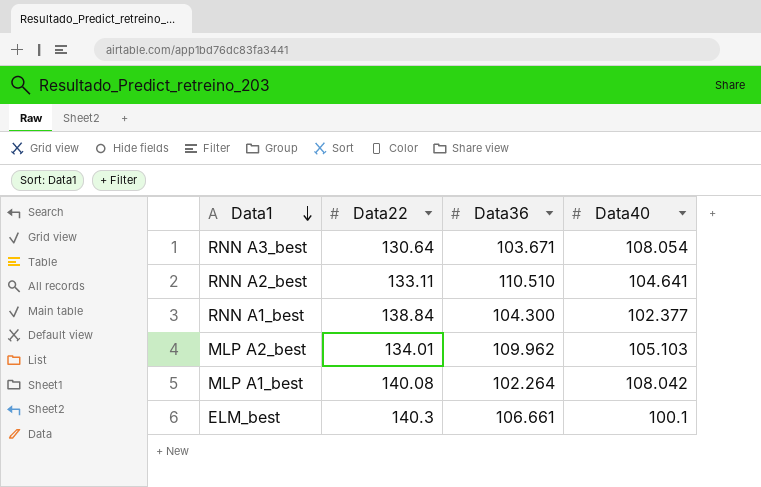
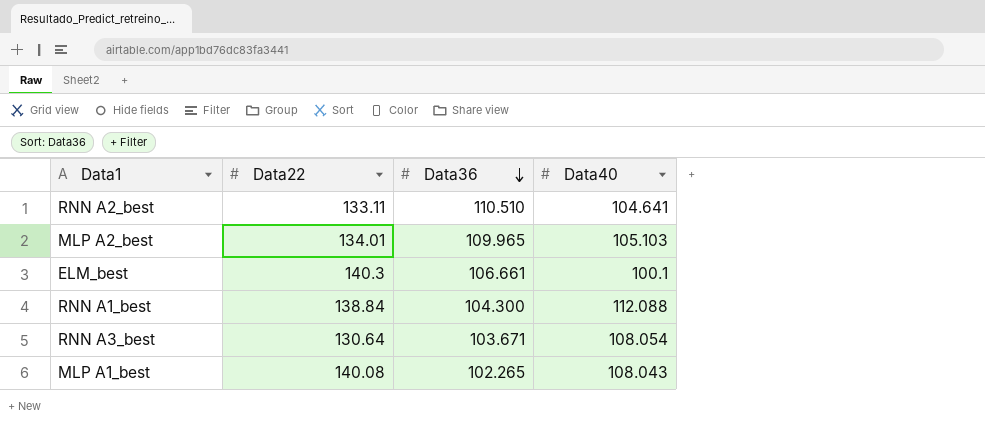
row order: Data1 descending -> Data36 descending
MLP A2_best | Data36: 109.962 -> 109.965
RNN A1_best | Data40: 102.377 -> 112.088
MLP A1_best | Data36: 102.264 -> 102.265
MLP A1_best | Data40: 108.042 -> 108.043

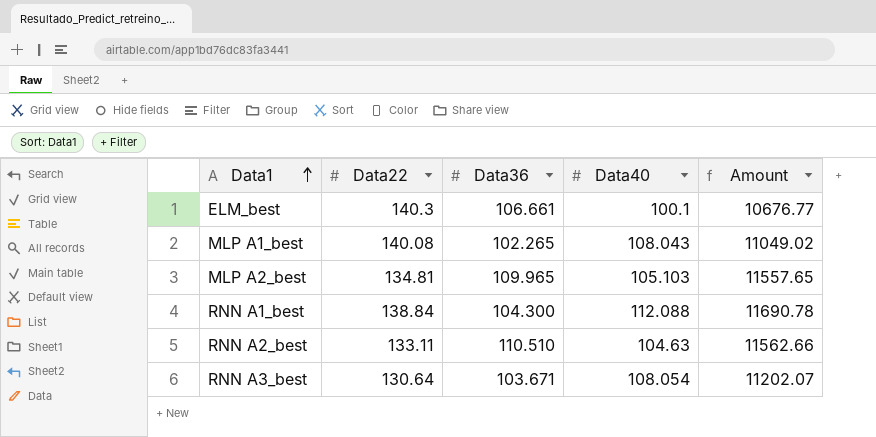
row order: Data36 descending -> Data1 ascending
column Amount | formula: none -> [Data36] * [Data40]
MLP A2_best | Data22: 134.01 -> 134.81
RNN A2_best | Data40: 104.641 -> 104.63

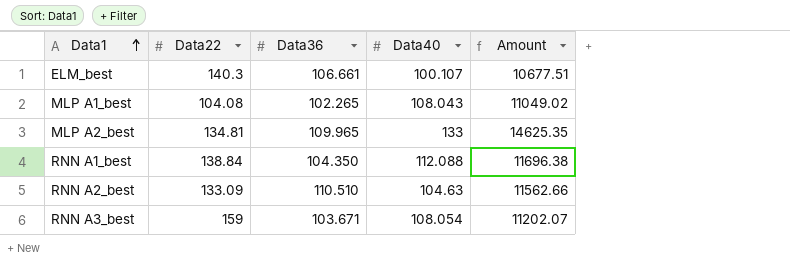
ELM_best | Data40: 100.1 -> 100.107
ELM_best | Amount: 10676.77 -> 10677.51
MLP A1_best | Data22: 140.08 -> 104.08
MLP A2_best | Data40: 105.103 -> 133
MLP A2_best | Amount: 11557.65 -> 14625.35
RNN A1_best | Data36: 104.300 -> 104.350
RNN A1_best | Amount: 11690.78 -> 11696.38
RNN A2_best | Data22: 133.11 -> 133.09
RNN A3_best | Data22: 130.64 -> 159

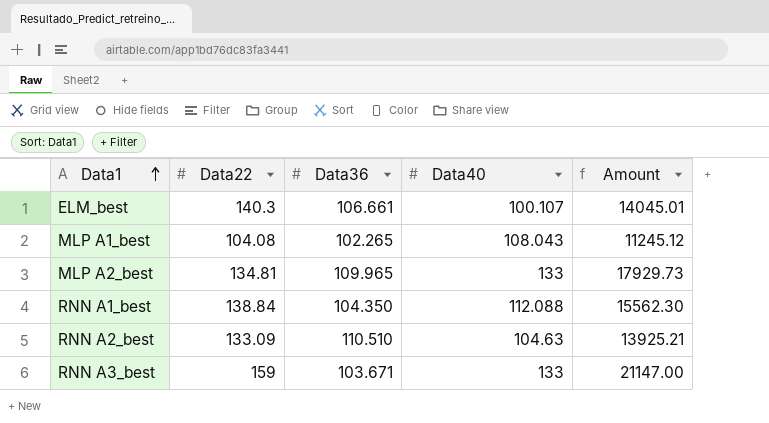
column Amount | formula: [Data36] * [Data40] -> [Data22] * [Data40]
RNN A3_best | Data40: 108.054 -> 133

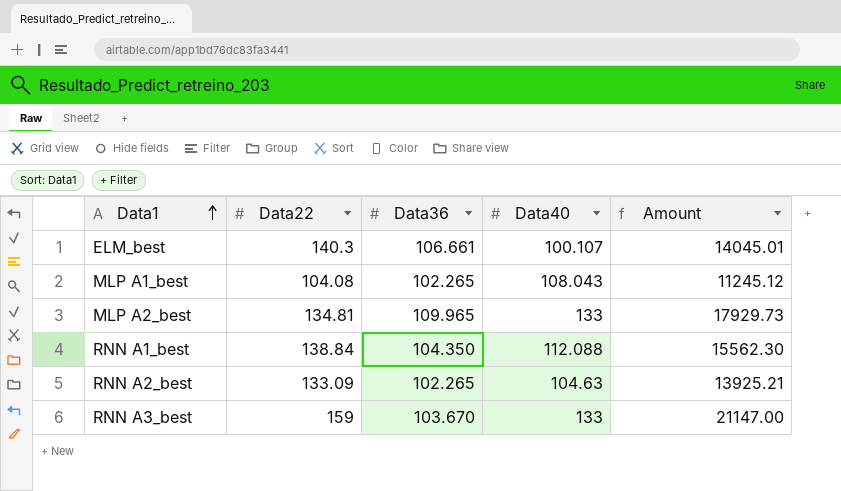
RNN A2_best | Data36: 110.510 -> 102.265
RNN A3_best | Data36: 103.671 -> 103.670

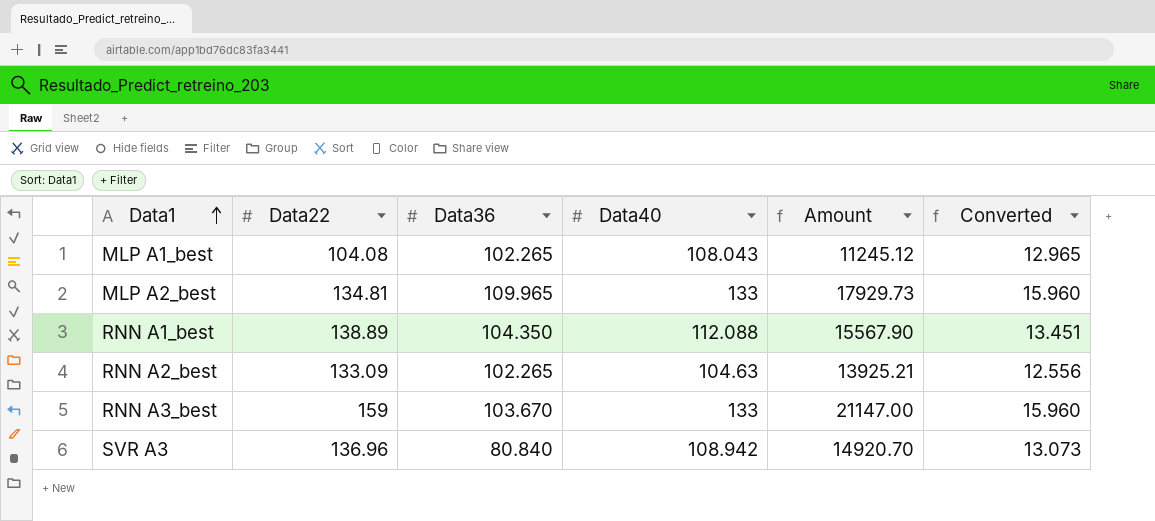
column Converted | formula: none -> [Data40] * 0.12
row ELM_best: 140.3 | 106.661 | 100.107 | 14045.01 -> none
RNN A1_best | Data22: 138.84 -> 138.89
RNN A1_best | Amount: 15562.30 -> 15567.90
row SVR A3: none -> 136.96 | 80.840 | 108.942 | 14920.70 | 13.073

